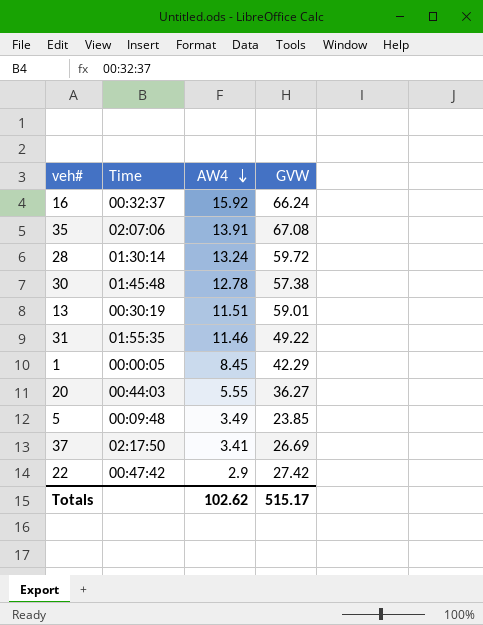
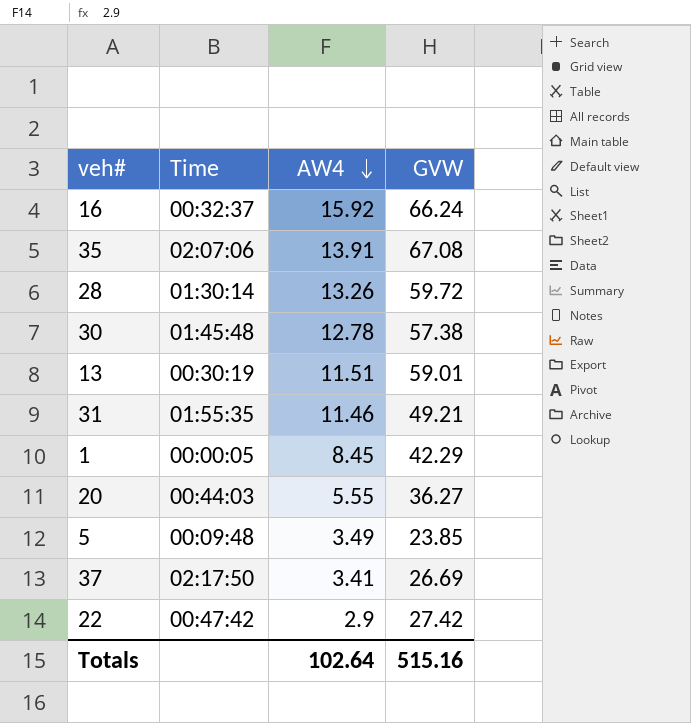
28 | AW4: 13.24 -> 13.26
31 | GVW: 49.22 -> 49.21
Totals | AW4: 102.62 -> 102.64
Totals | GVW: 515.17 -> 515.16

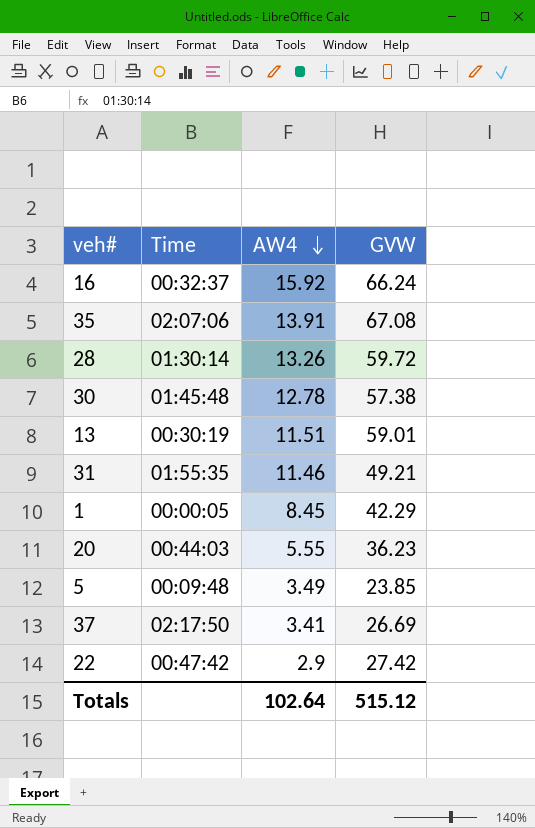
20 | GVW: 36.27 -> 36.23
Totals | GVW: 515.16 -> 515.12

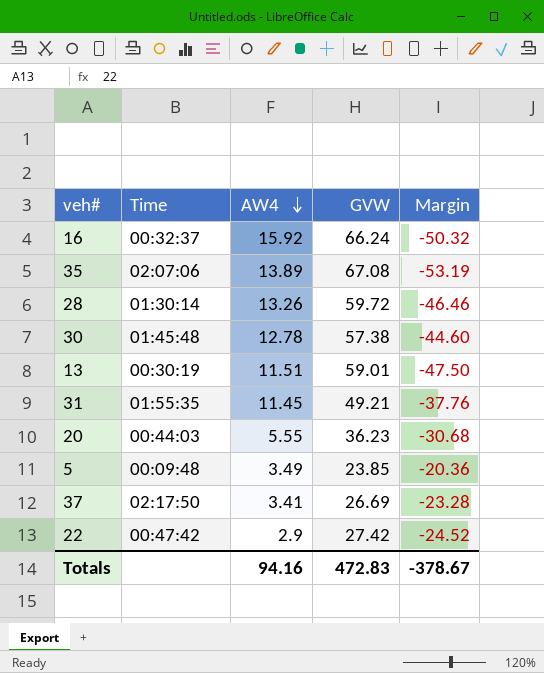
column Margin | formula: none -> [AW4] - [GVW]
row 1: 00:00:05 | 8.45 | 42.29 -> none
35 | AW4: 13.91 -> 13.89
31 | AW4: 11.46 -> 11.45
Totals | AW4: 102.64 -> 94.16
Totals | GVW: 515.12 -> 472.83

